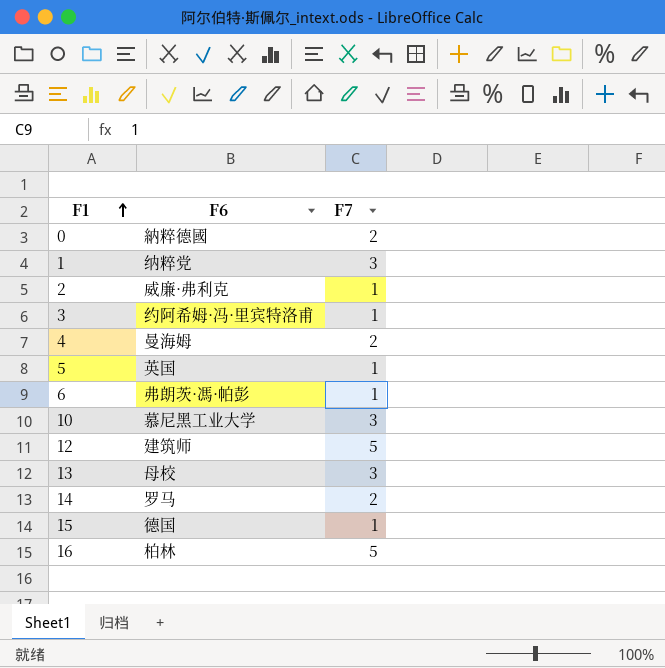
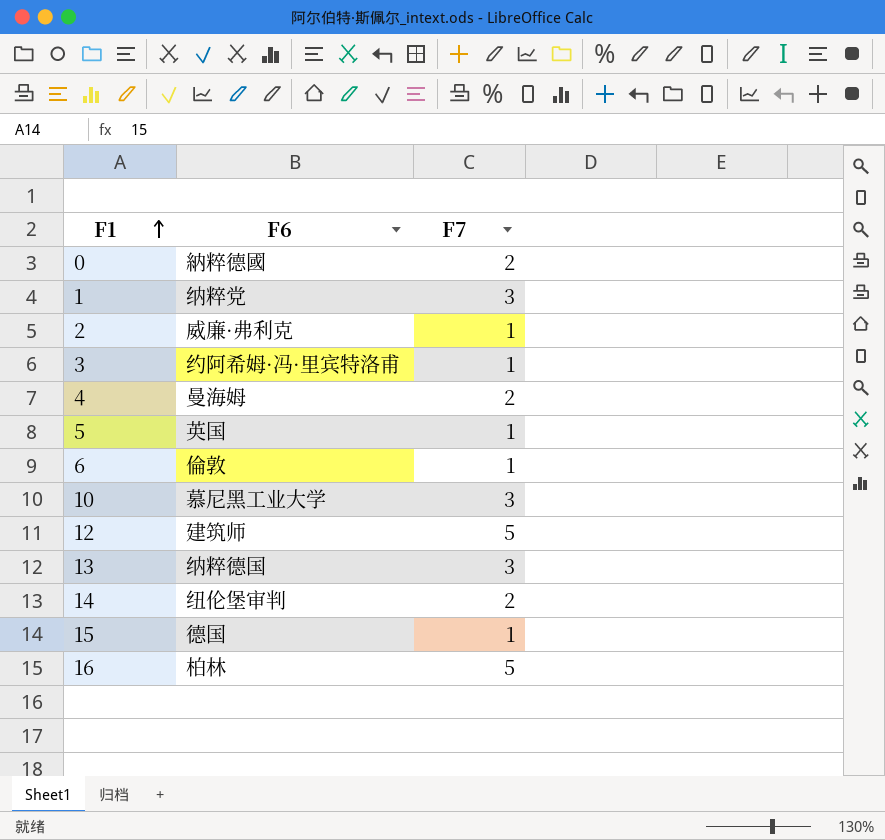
6 | F6: 弗朗茨·馮·帕彭 -> 倫敦
13 | F6: 母校 -> 纳粹德国
14 | F6: 罗马 -> 纽伦堡审判

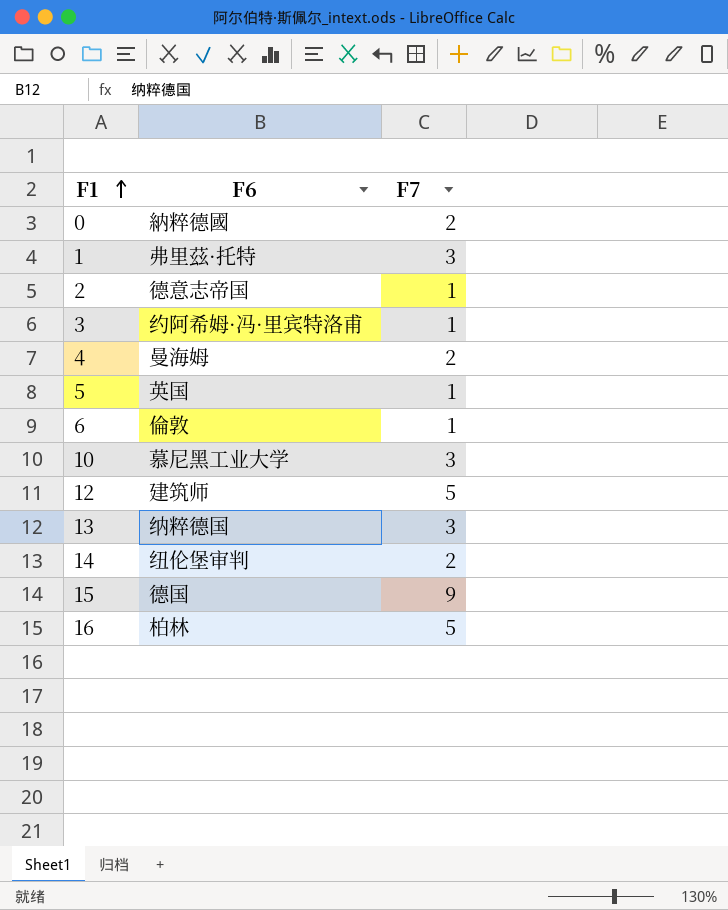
1 | F6: 纳粹党 -> 弗里茲·托特
2 | F6: 威廉·弗利克 -> 德意志帝国
15 | F7: 1 -> 9

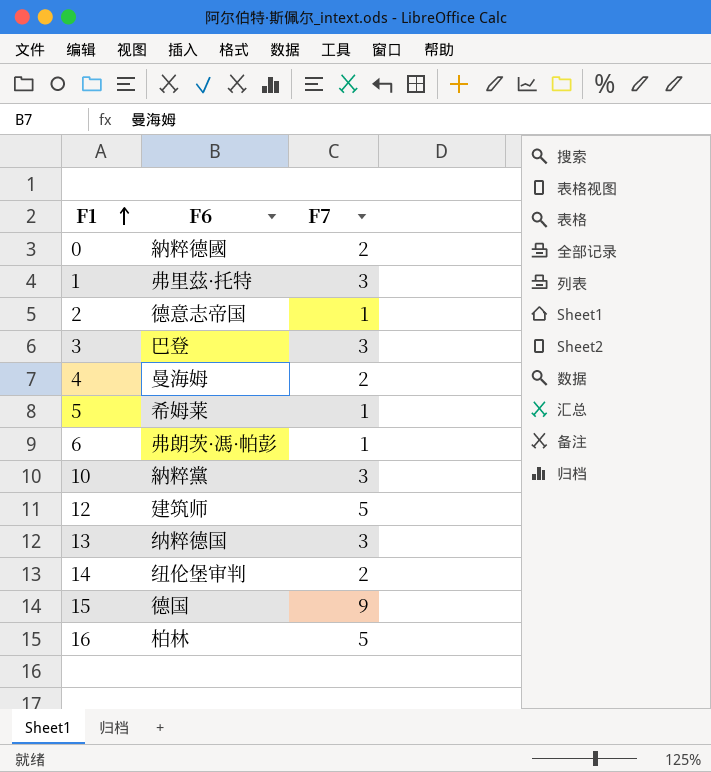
3 | F6: 约阿希姆·冯·里宾特洛甫 -> 巴登
3 | F7: 1 -> 3
5 | F6: 英国 -> 希姆莱
6 | F6: 倫敦 -> 弗朗茨·馮·帕彭
10 | F6: 慕尼黑工业大学 -> 納粹黨

